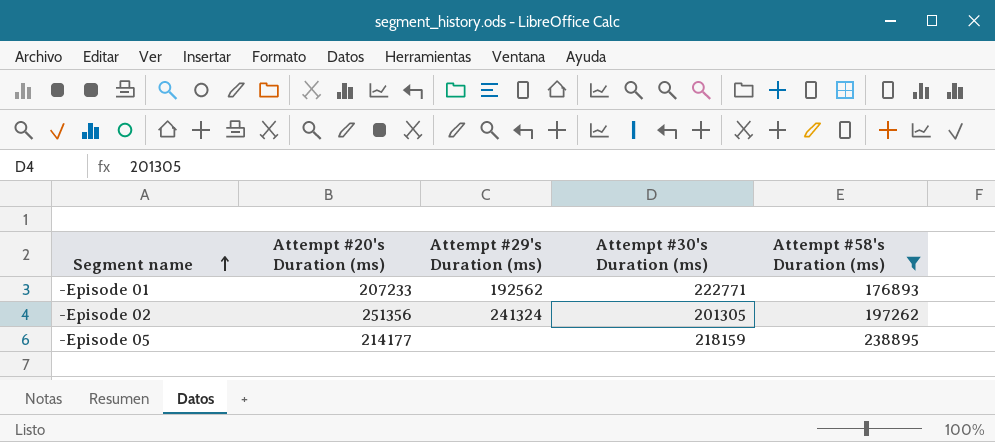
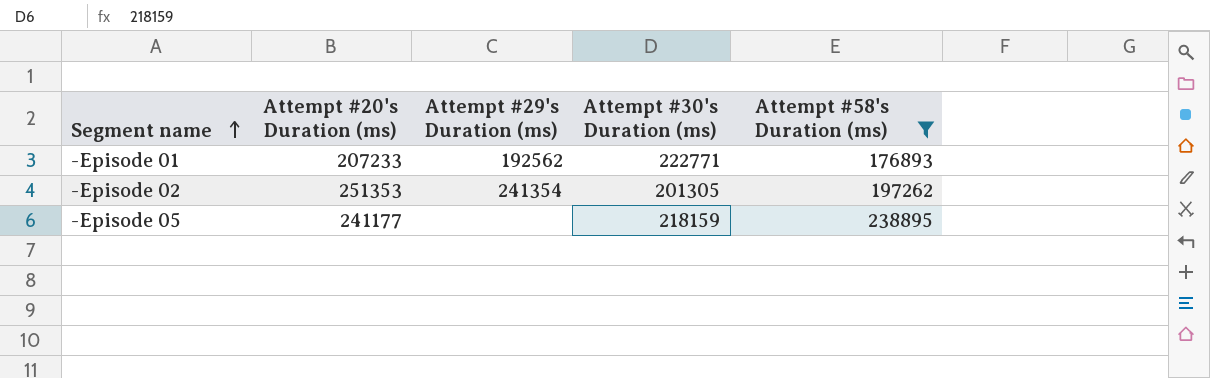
-Episode 02 | Attempt #20's Duration (ms): 251356 -> 251353
-Episode 02 | Attempt #29's Duration (ms): 241324 -> 241354
-Episode 05 | Attempt #20's Duration (ms): 214177 -> 241177

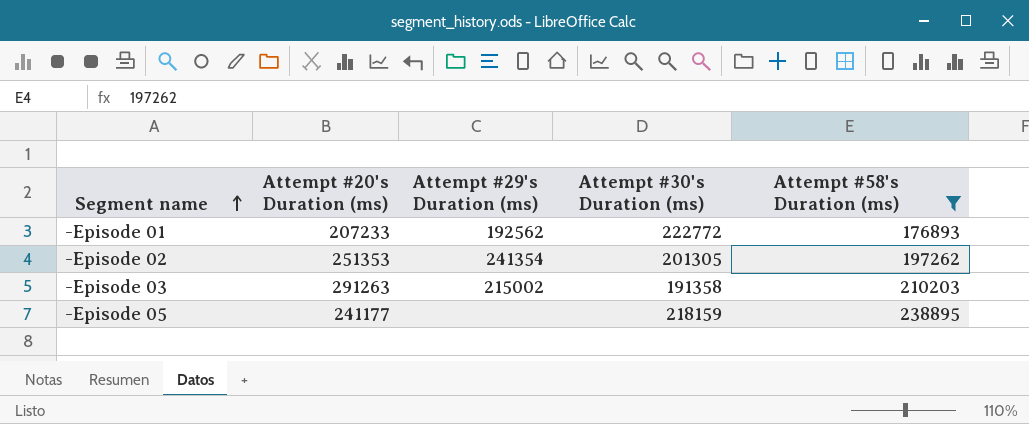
-Episode 01 | Attempt #30's Duration (ms): 222771 -> 222772
row -Episode 03: none -> 291263 | 215002 | 191358 | 210203

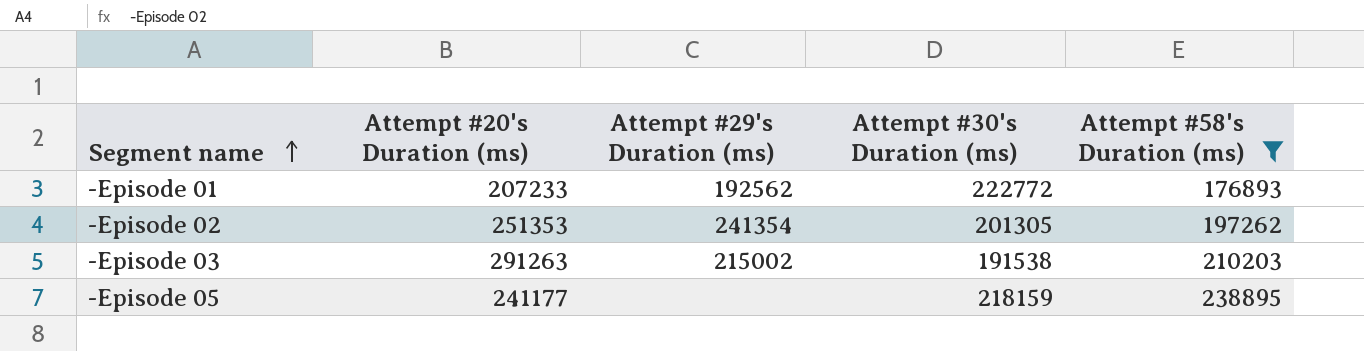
-Episode 03 | Attempt #30's Duration (ms): 191358 -> 191538

